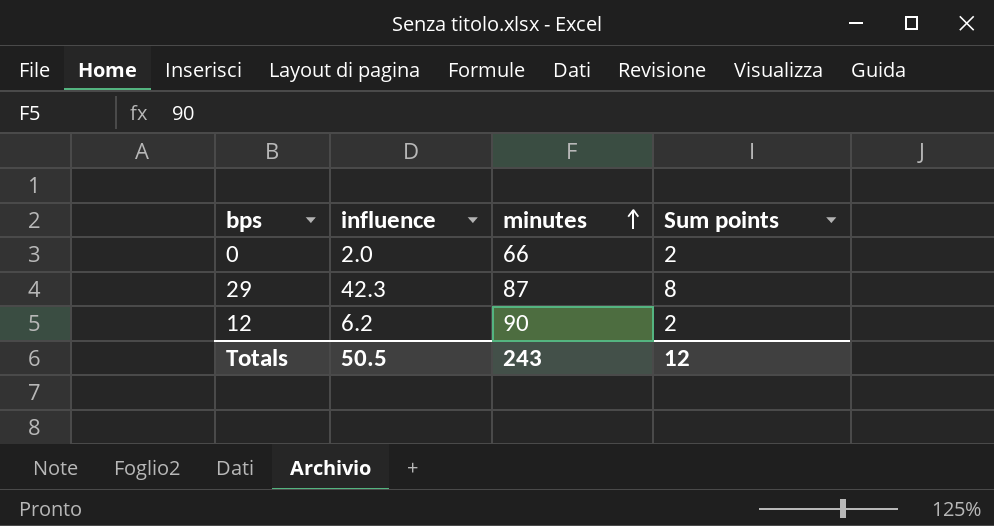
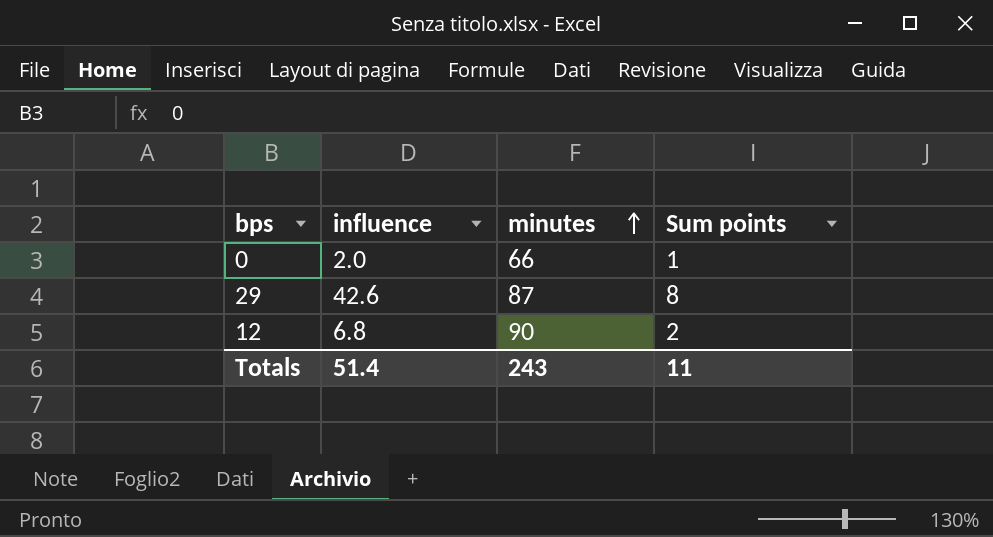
0 | Sum points: 2 -> 1
29 | influence: 42.3 -> 42.6
12 | influence: 6.2 -> 6.8
Totals | influence: 50.5 -> 51.4
Totals | Sum points: 12 -> 11

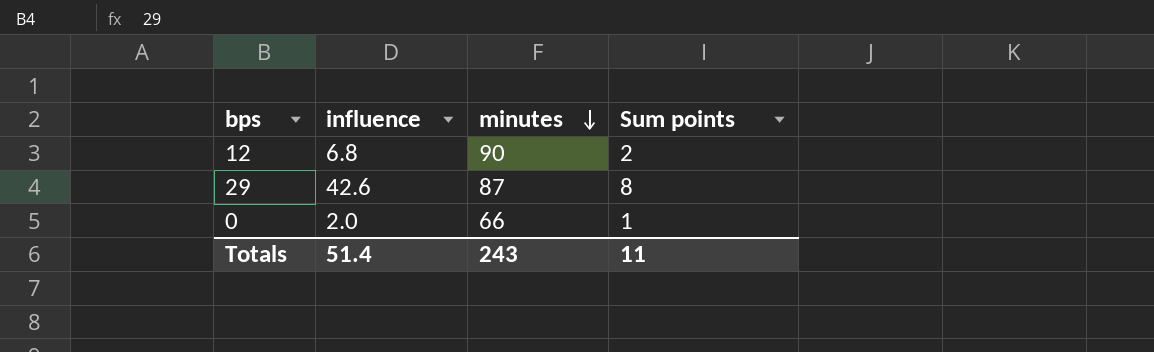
row order: minutes ascending -> minutes descending

